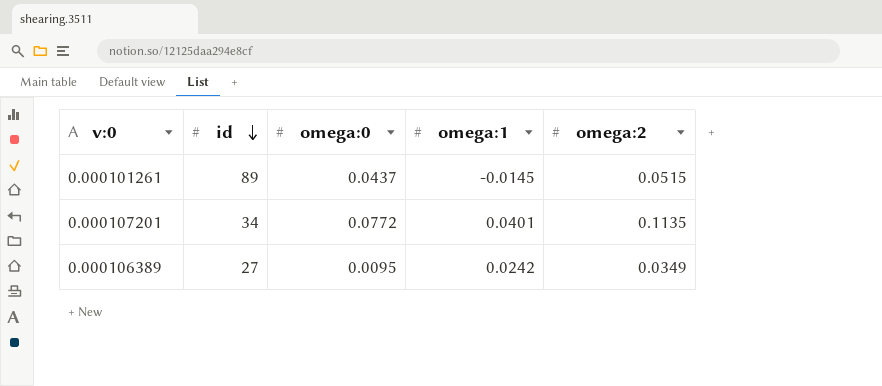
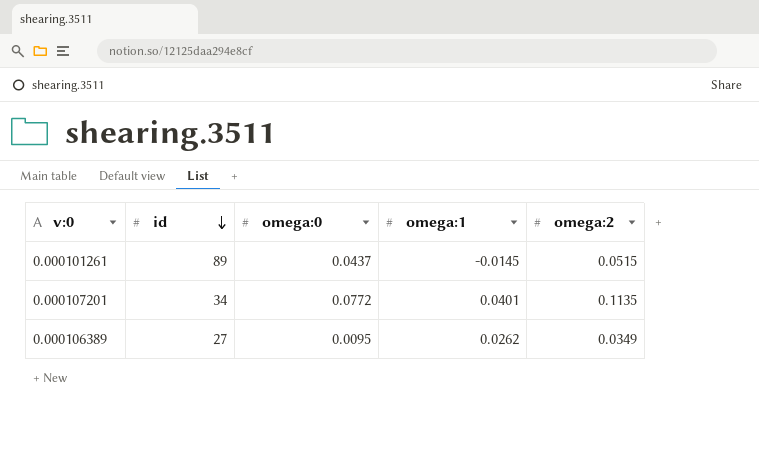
0.000106389 | omega:1: 0.0242 -> 0.0262

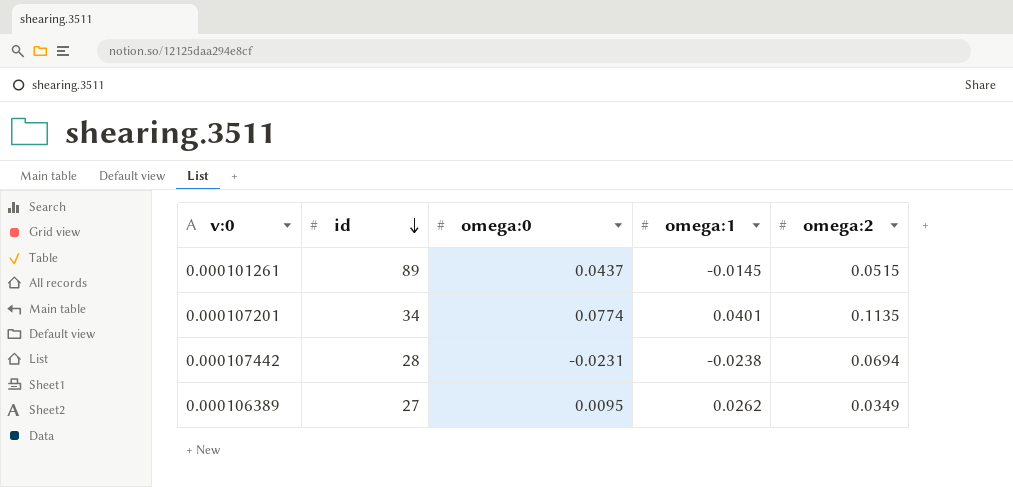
0.000107201 | omega:0: 0.0772 -> 0.0774
row 0.000107442: none -> 28 | -0.0231 | -0.0238 | 0.0694

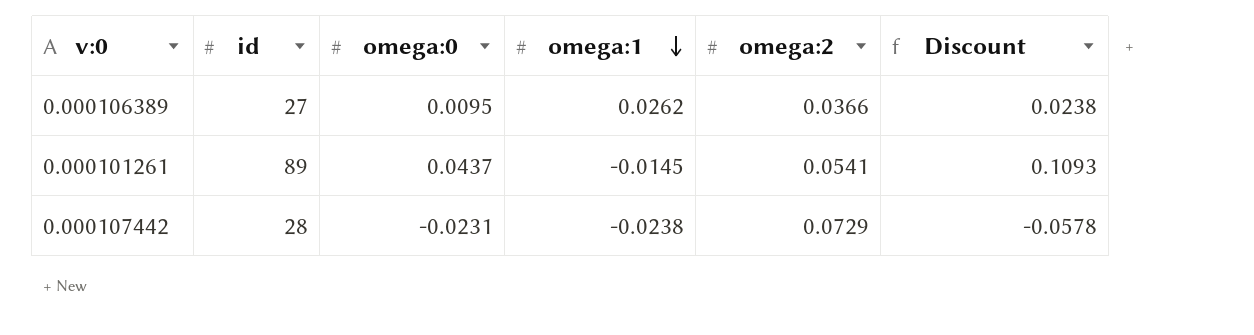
row order: id descending -> omega:1 descending
column Discount | formula: none -> [omega:0] * 2.5
row 0.000107201: 34 | 0.0774 | 0.0401 | 0.1135 -> none
0.000106389 | omega:2: 0.0349 -> 0.0366
0.000101261 | omega:2: 0.0515 -> 0.0541
0.000107442 | omega:2: 0.0694 -> 0.0729

